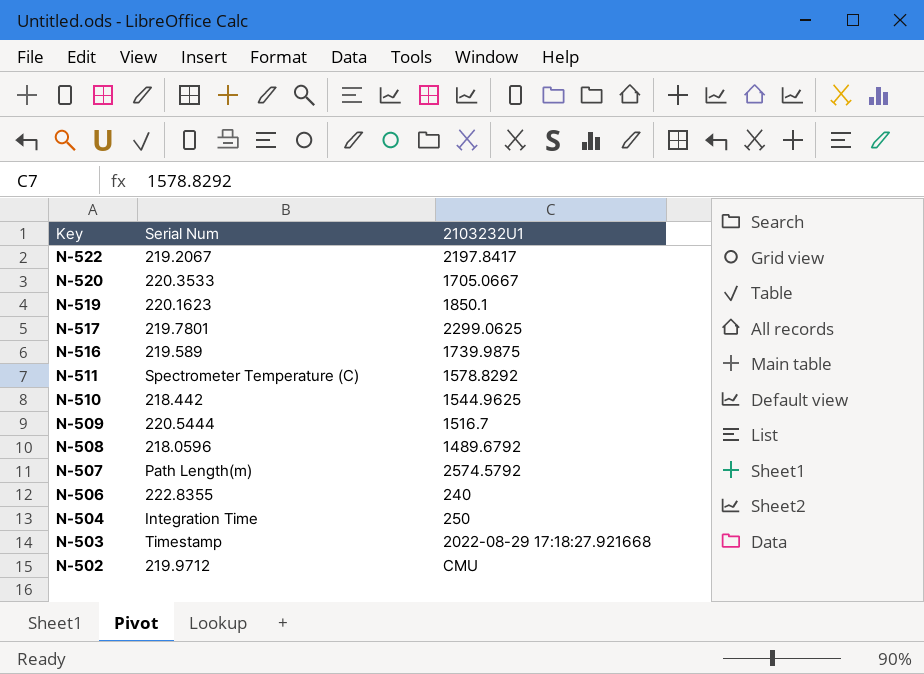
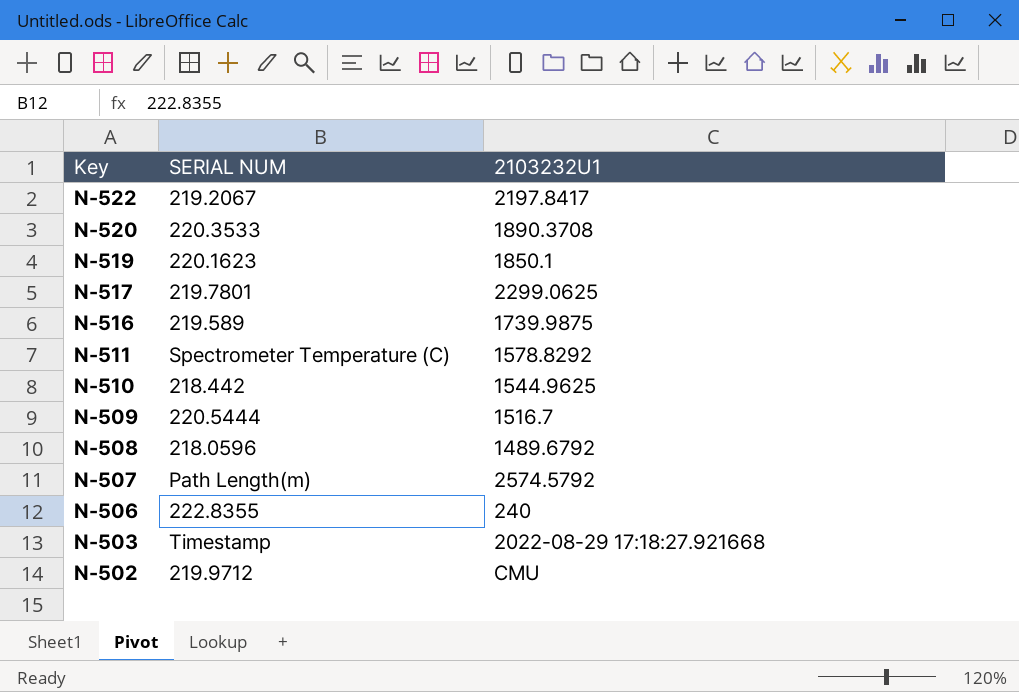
column name: Serial Num -> SERIAL NUM
row N-504: Integration Time | 250 -> none
N-520 | 2103232U1: 1705.0667 -> 1890.3708

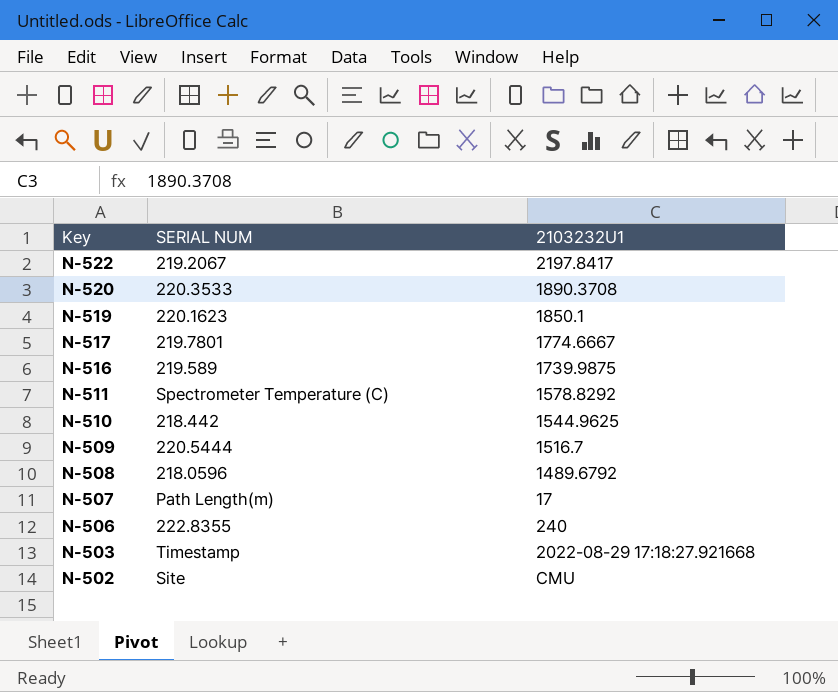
N-517 | 2103232U1: 2299.0625 -> 1774.6667
N-507 | 2103232U1: 2574.5792 -> 17
N-502 | SERIAL NUM: 219.9712 -> Site

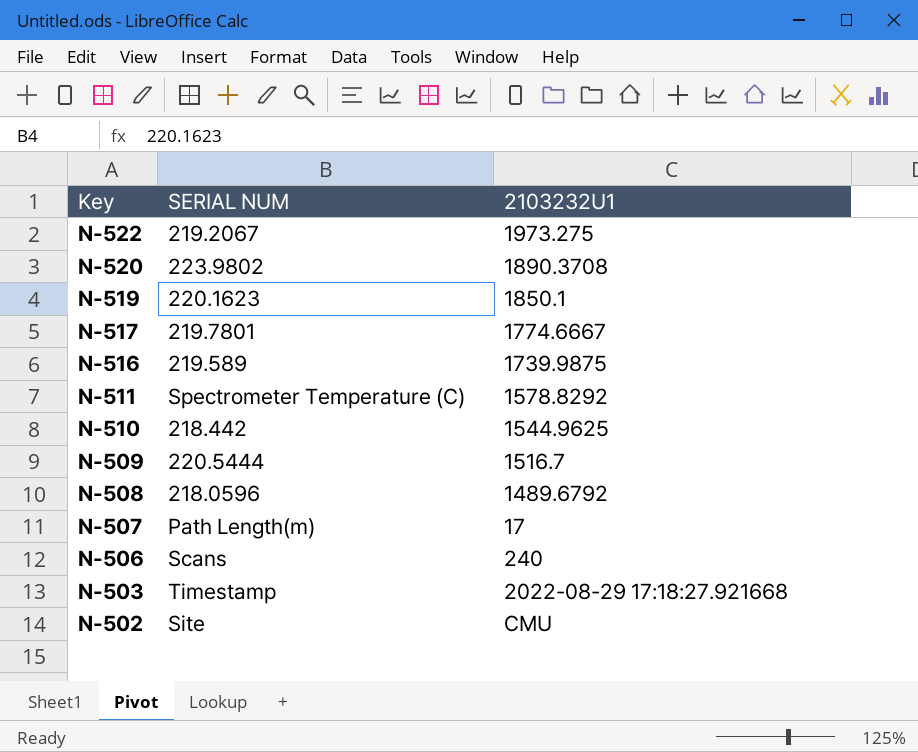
N-522 | 2103232U1: 2197.8417 -> 1973.275
N-520 | SERIAL NUM: 220.3533 -> 223.9802
N-506 | SERIAL NUM: 222.8355 -> Scans

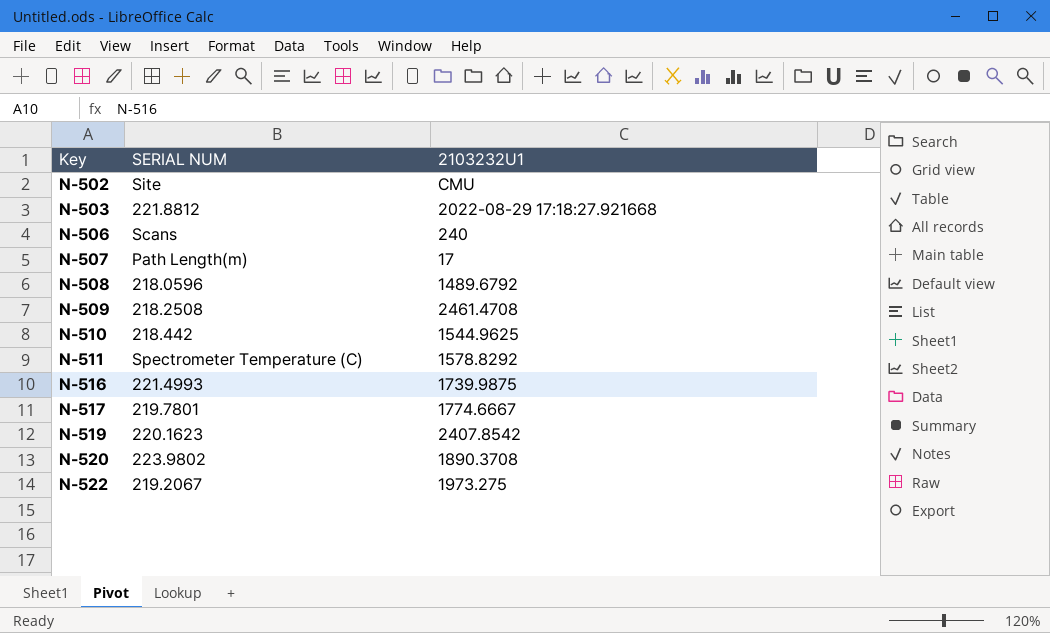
row order: Key descending -> Key ascending
N-503 | SERIAL NUM: Timestamp -> 221.8812
N-509 | SERIAL NUM: 220.5444 -> 218.2508
N-509 | 2103232U1: 1516.7 -> 2461.4708
N-516 | SERIAL NUM: 219.589 -> 221.4993
N-519 | 2103232U1: 1850.1 -> 2407.8542

